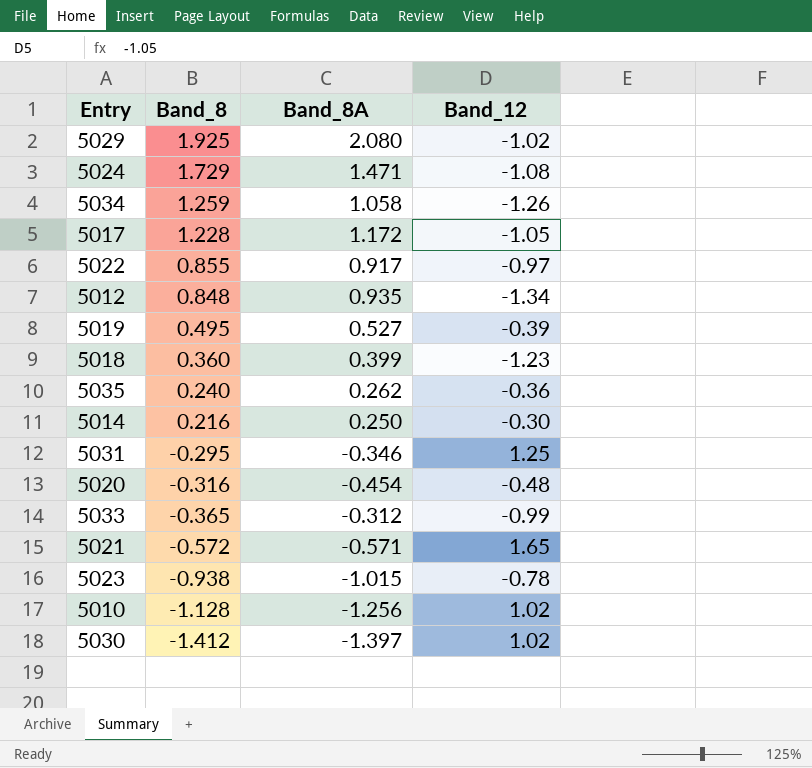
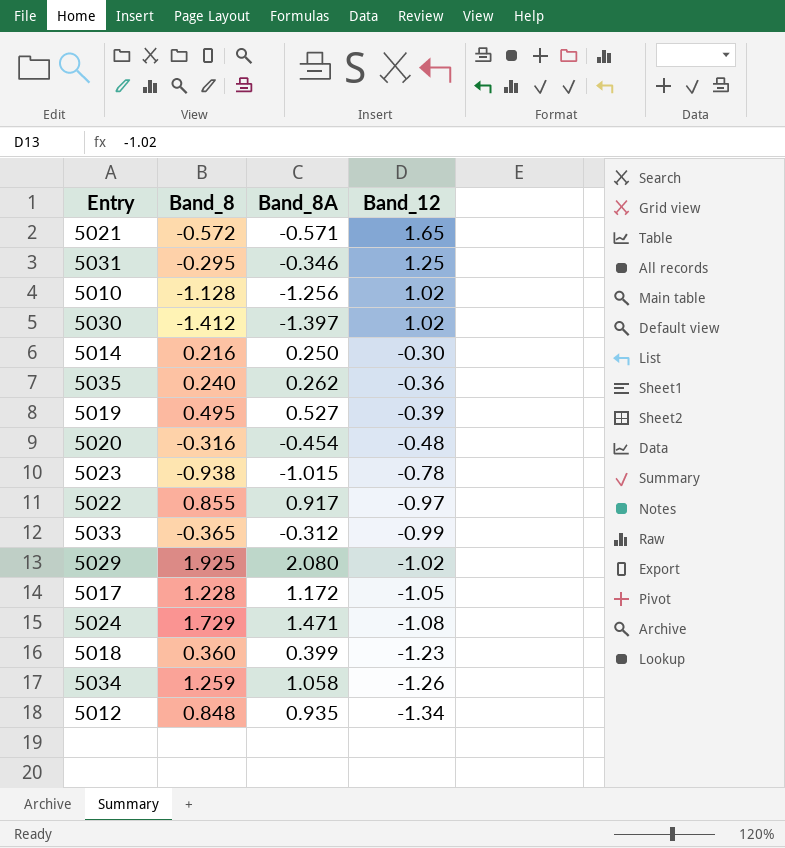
row order: Band_8 descending -> Band_12 descending

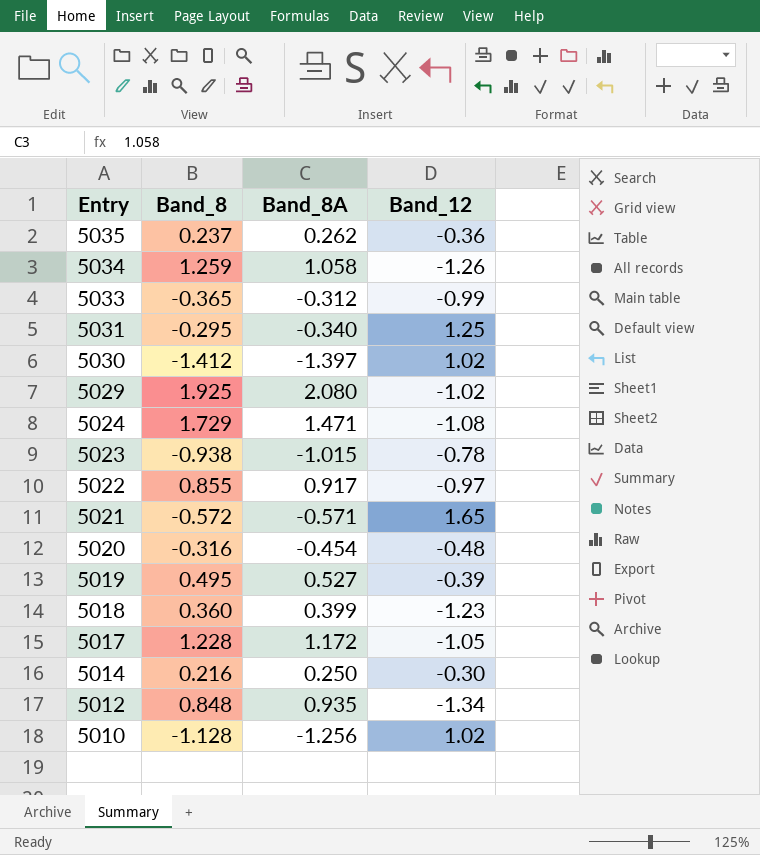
row order: Band_12 descending -> Entry descending
5035 | Band_8: 0.240 -> 0.237
5031 | Band_8A: -0.346 -> -0.340

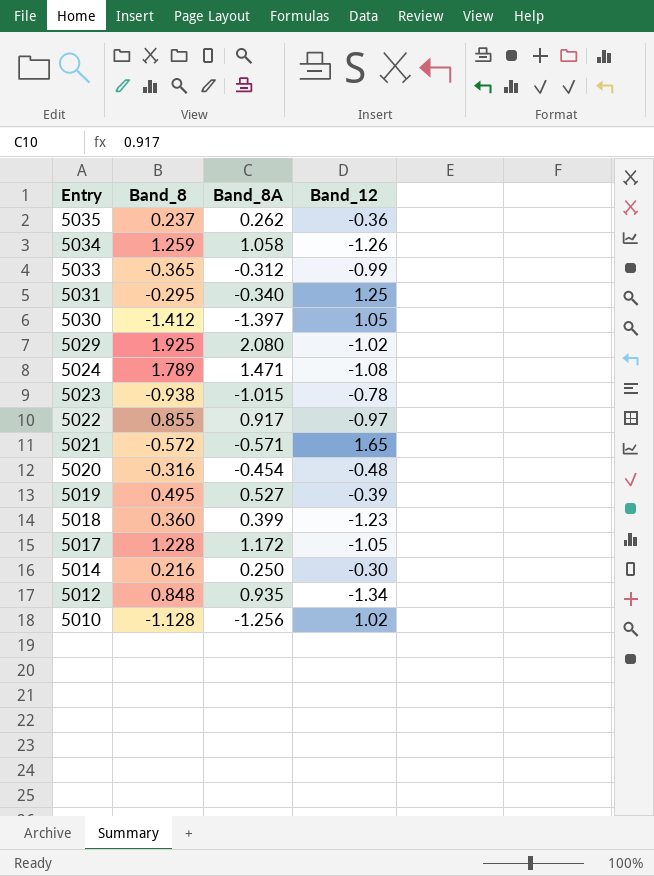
5030 | Band_12: 1.02 -> 1.05
5024 | Band_8: 1.729 -> 1.789

